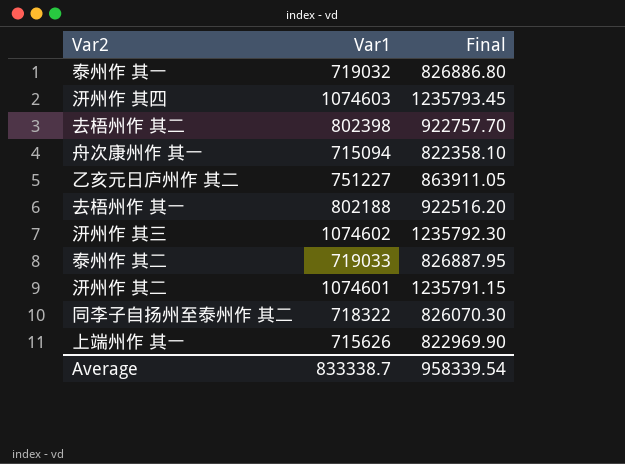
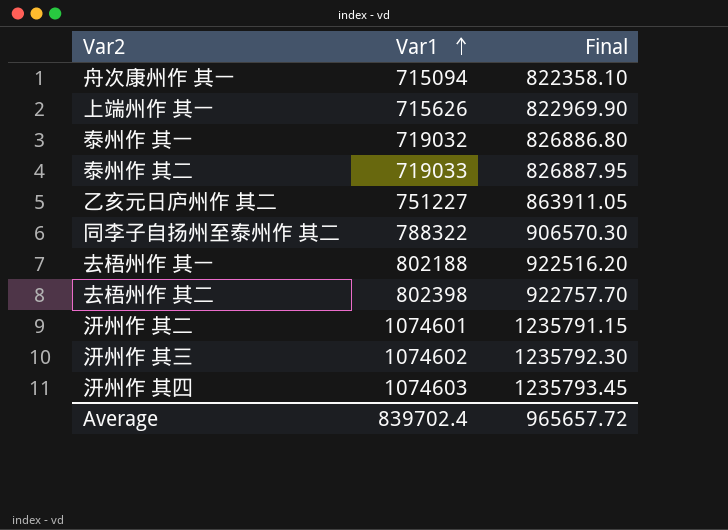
row order: none -> Var1 ascending
同李子自扬州至泰州作 其二 | Var1: 718322 -> 788322
同李子自扬州至泰州作 其二 | Final: 826070.30 -> 906570.30
Average | Var1: 833338.7 -> 839702.4
Average | Final: 958339.54 -> 965657.72

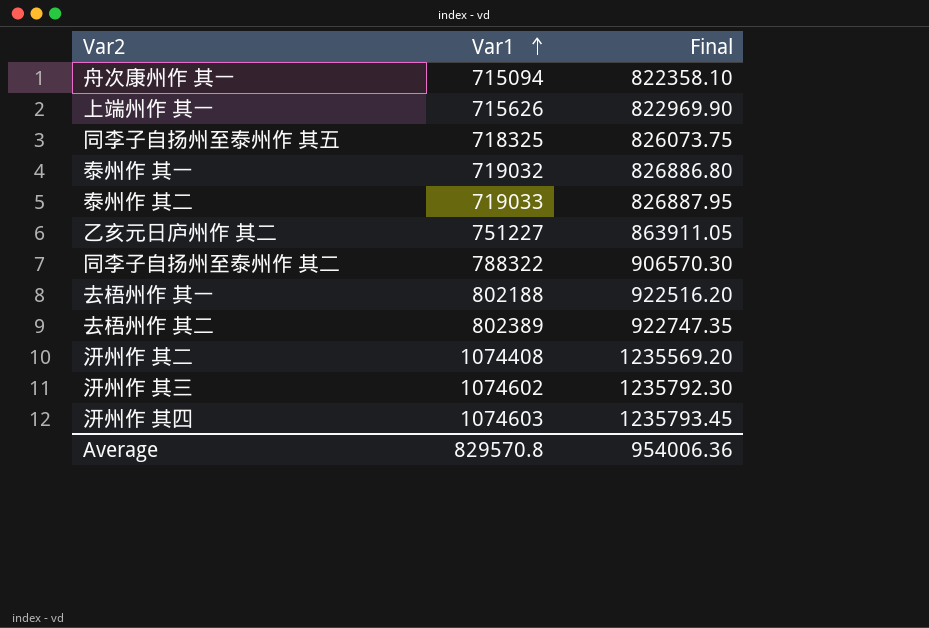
row 同李子自扬州至泰州作 其五: none -> 718325 | 826073.75
去梧州作 其二 | Var1: 802398 -> 802389
去梧州作 其二 | Final: 922757.70 -> 922747.35
汧州作 其二 | Var1: 1074601 -> 1074408
汧州作 其二 | Final: 1235791.15 -> 1235569.20
Average | Var1: 839702.4 -> 829570.8
Average | Final: 965657.72 -> 954006.36

